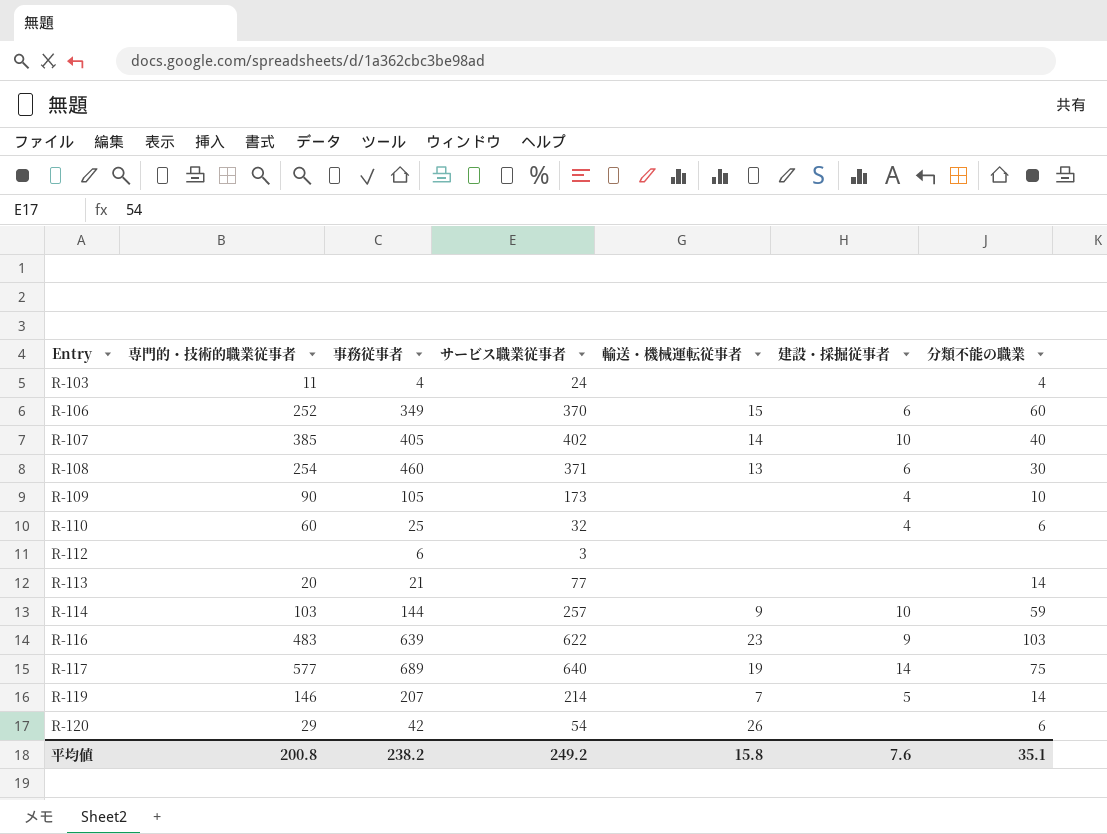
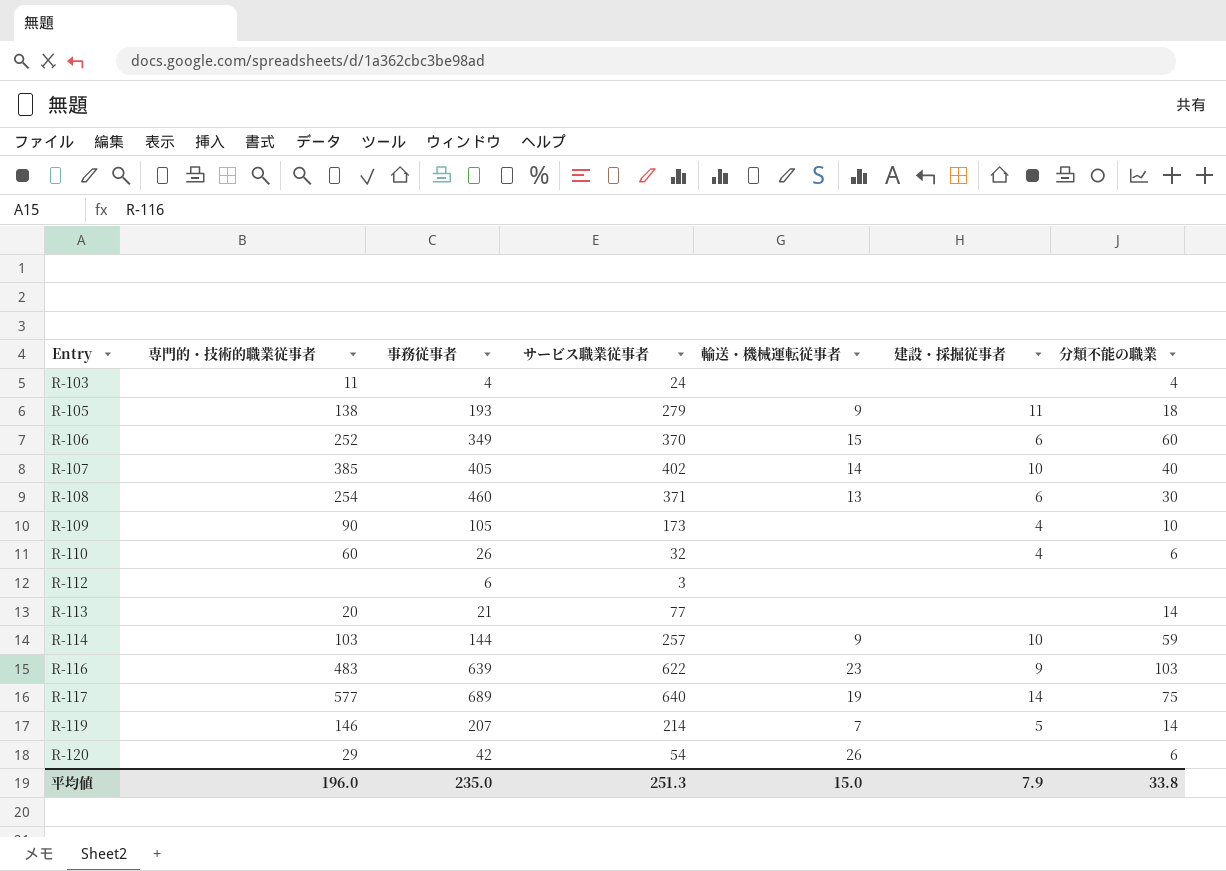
row R-105: none -> 138 | 193 | 279 | 9 | 11 | 18
R-110 | 事務従事者: 25 -> 26
平均値 | 専門的・技術的職業従事者: 200.8 -> 196.0
平均値 | 事務従事者: 238.2 -> 235.0
平均値 | サービス職業従事者: 249.2 -> 251.3
平均値 | 輸送・機械運転従事者: 15.8 -> 15.0
平均値 | 建設・採掘従事者: 7.6 -> 7.9
平均値 | 分類不能の職業: 35.1 -> 33.8

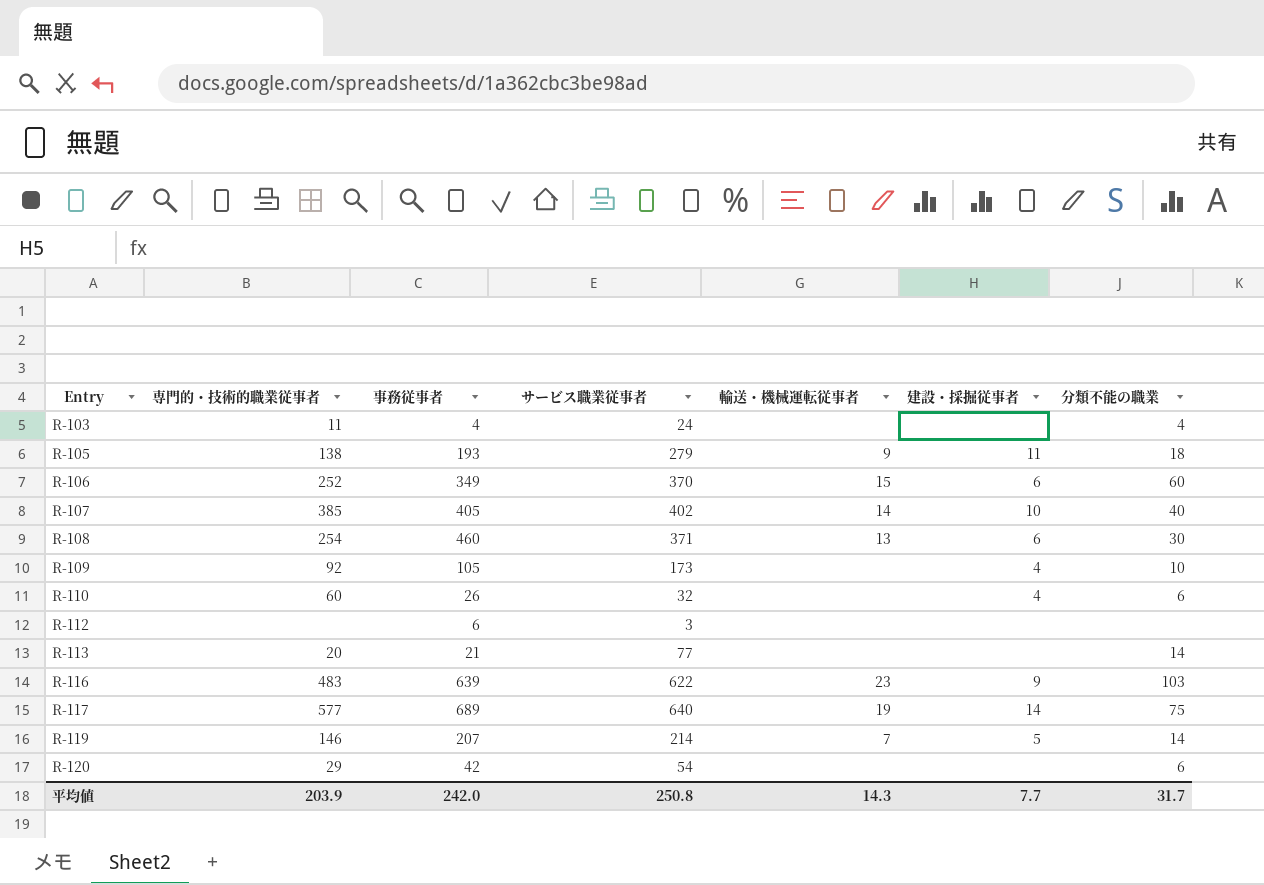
row R-114: 103 | 144 | 257 | 9 | 10 | 59 -> none
R-109 | 専門的・技術的職業従事者: 90 -> 92
R-120 | 輸送・機械運転従事者: 26 -> none
平均値 | 専門的・技術的職業従事者: 196.0 -> 203.9
平均値 | 事務従事者: 235.0 -> 242.0
平均値 | サービス職業従事者: 251.3 -> 250.8
平均値 | 輸送・機械運転従事者: 15.0 -> 14.3
平均値 | 建設・採掘従事者: 7.9 -> 7.7
平均値 | 分類不能の職業: 33.8 -> 31.7

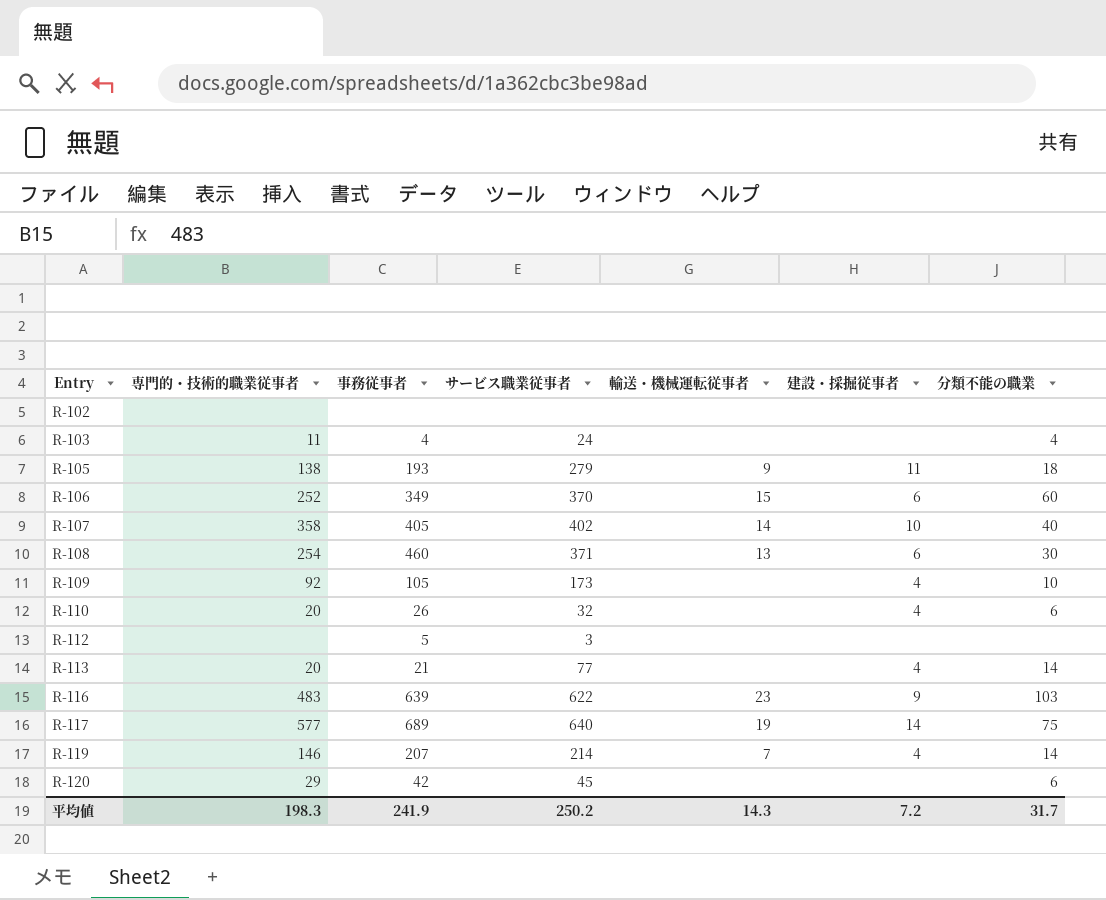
row R-102: none -> none | none | none | none | none | none
R-107 | 専門的・技術的職業従事者: 385 -> 358
R-110 | 専門的・技術的職業従事者: 60 -> 20
R-112 | 事務従事者: 6 -> 5
R-113 | 建設・採掘従事者: none -> 4
R-119 | 建設・採掘従事者: 5 -> 4
R-120 | サービス職業従事者: 54 -> 45
平均値 | 専門的・技術的職業従事者: 203.9 -> 198.3
平均値 | 事務従事者: 242.0 -> 241.9
平均値 | サービス職業従事者: 250.8 -> 250.2
平均値 | 建設・採掘従事者: 7.7 -> 7.2

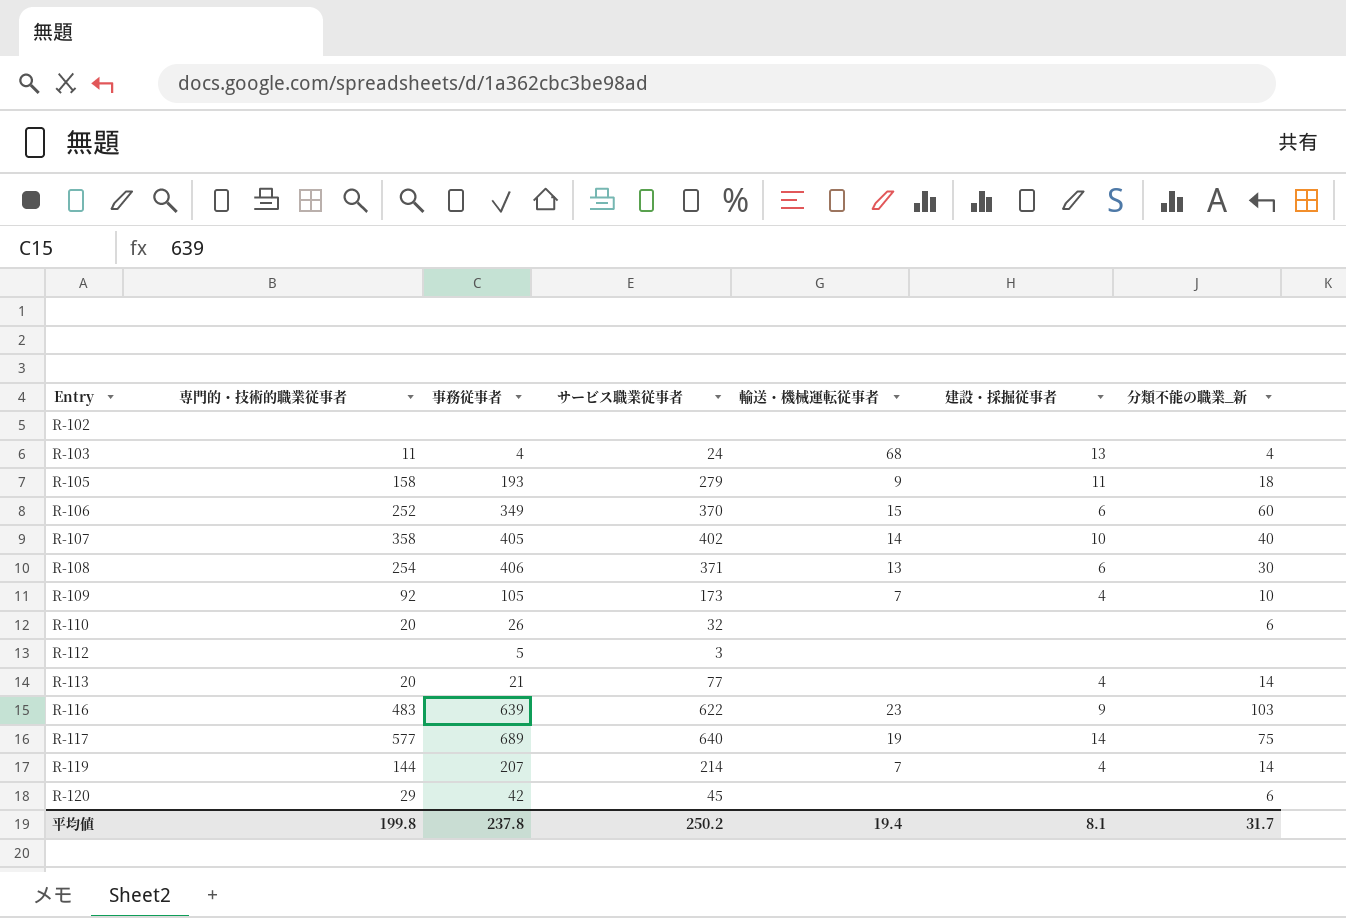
column name: 分類不能の職業 -> 分類不能の職業_新
R-103 | 輸送・機械運転従事者: none -> 68
R-103 | 建設・採掘従事者: none -> 13
R-105 | 専門的・技術的職業従事者: 138 -> 158
R-108 | 事務従事者: 460 -> 406
R-109 | 輸送・機械運転従事者: none -> 7
R-110 | 建設・採掘従事者: 4 -> none
R-119 | 専門的・技術的職業従事者: 146 -> 144
平均値 | 専門的・技術的職業従事者: 198.3 -> 199.8
平均値 | 事務従事者: 241.9 -> 237.8
平均値 | 輸送・機械運転従事者: 14.3 -> 19.4
平均値 | 建設・採掘従事者: 7.2 -> 8.1

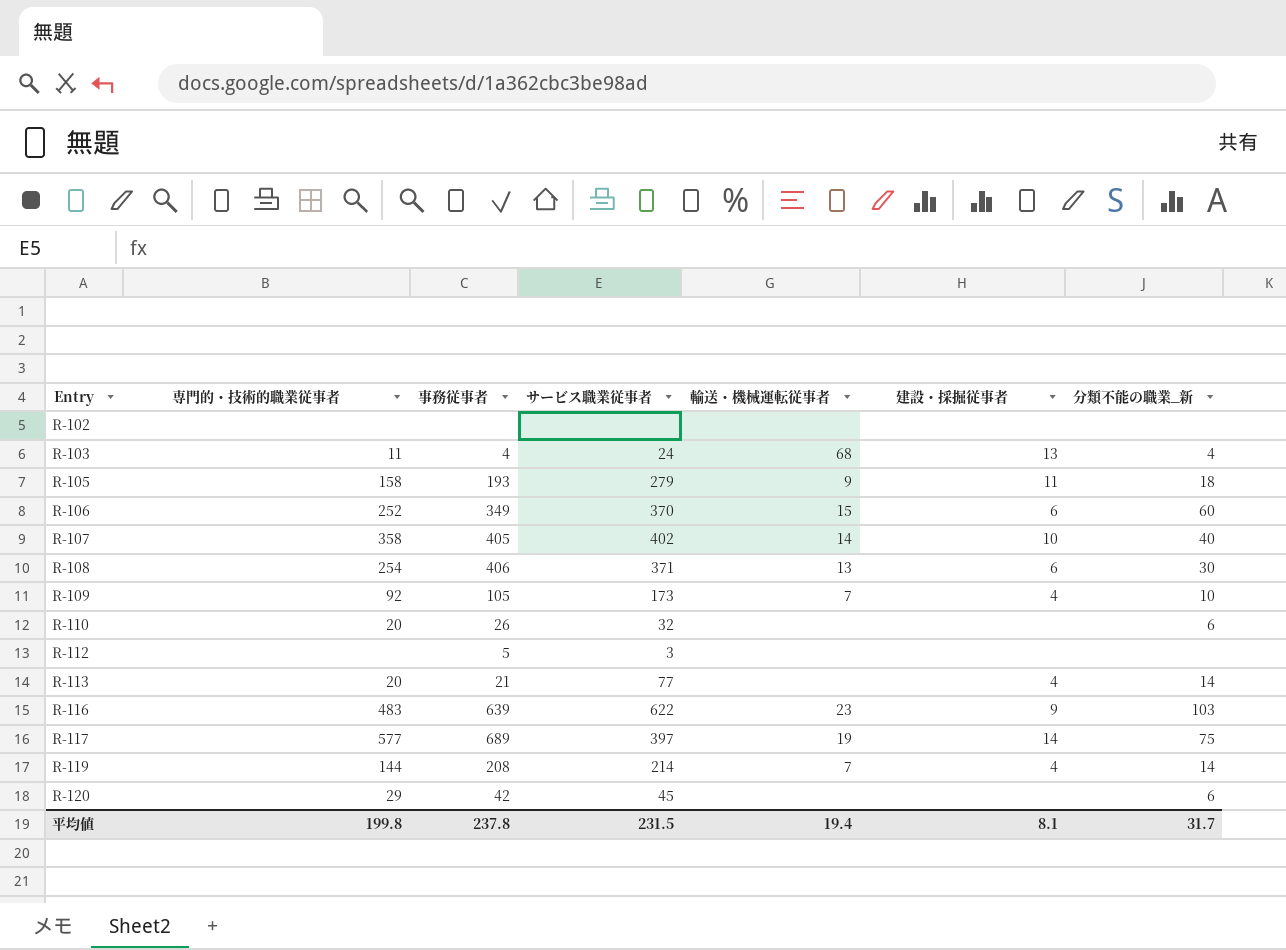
R-117 | サービス職業従事者: 640 -> 397
R-119 | 事務従事者: 207 -> 208
平均値 | サービス職業従事者: 250.2 -> 231.5

